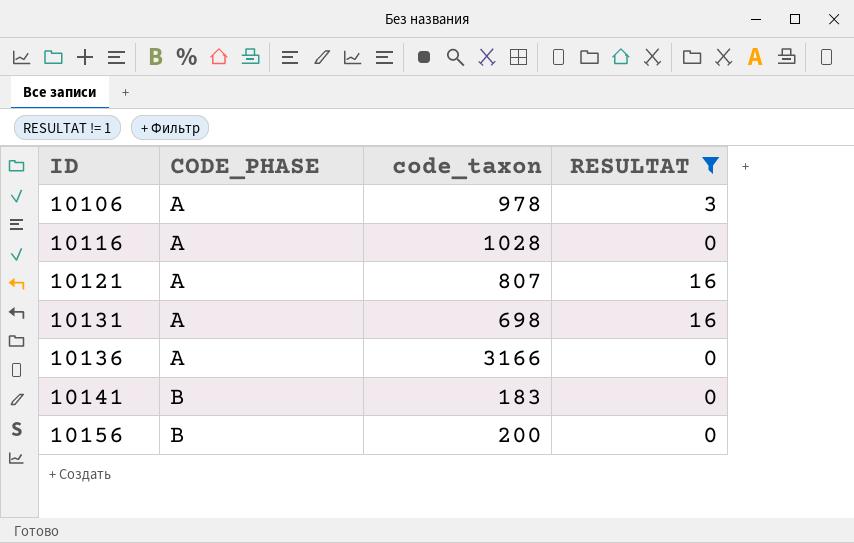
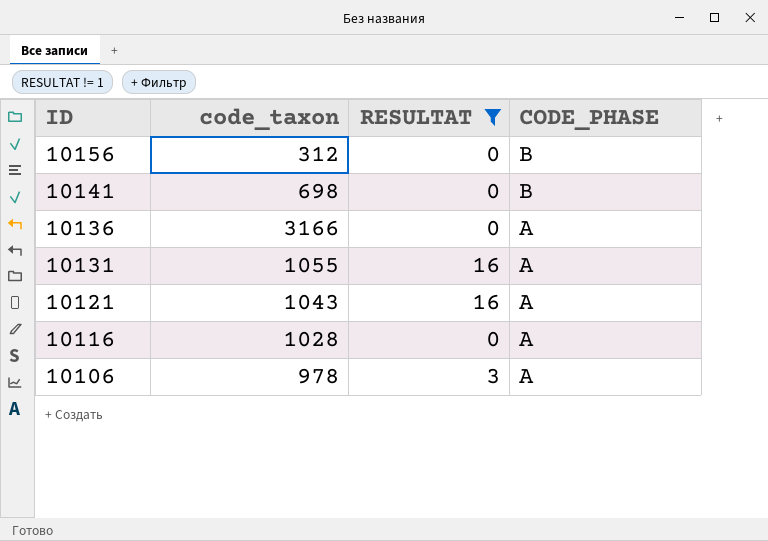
row order: ID ascending -> ID descending
column CODE_PHASE | position: 2 -> 4
10156 | code_taxon: 200 -> 312
10141 | code_taxon: 183 -> 698
10131 | code_taxon: 698 -> 1055
10121 | code_taxon: 807 -> 1043

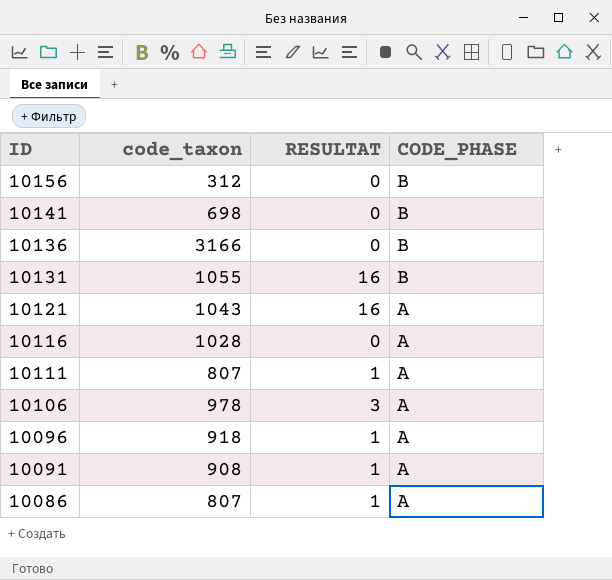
filter: RESULTAT != 1 -> none
10136 | CODE_PHASE: A -> B
10131 | CODE_PHASE: A -> B

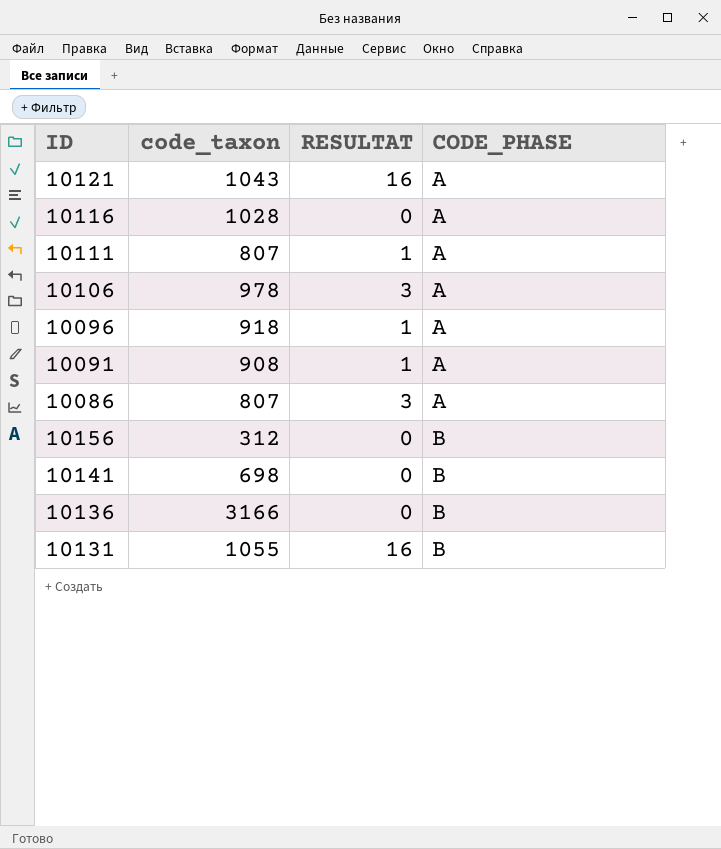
row order: ID descending -> CODE_PHASE ascending
10086 | RESULTAT: 1 -> 3

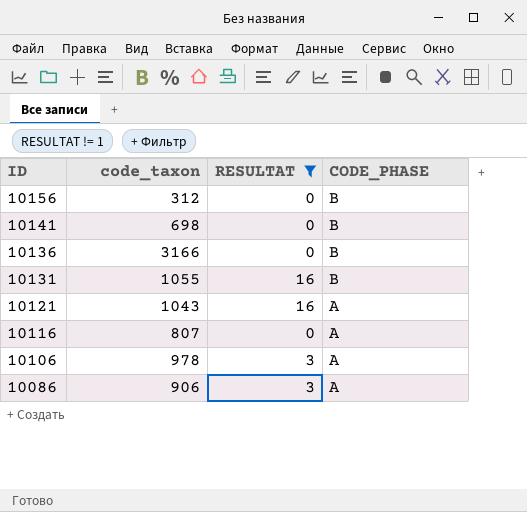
filter: none -> RESULTAT != 1
row order: CODE_PHASE ascending -> ID descending
10116 | code_taxon: 1028 -> 807
10086 | code_taxon: 807 -> 906

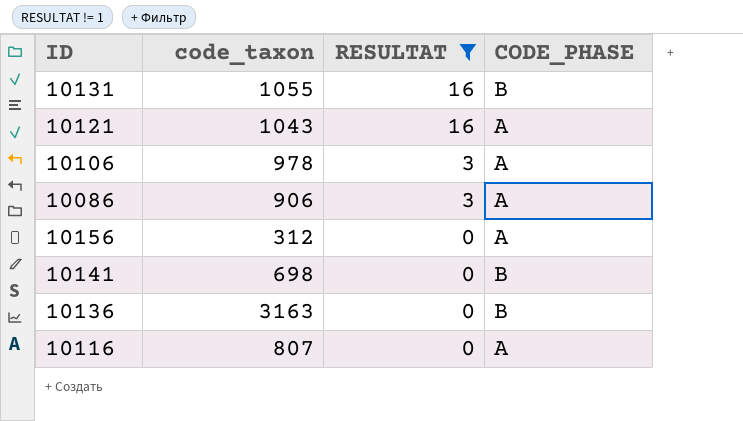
row order: ID descending -> RESULTAT descending
10156 | CODE_PHASE: B -> A
10136 | code_taxon: 3166 -> 3163

